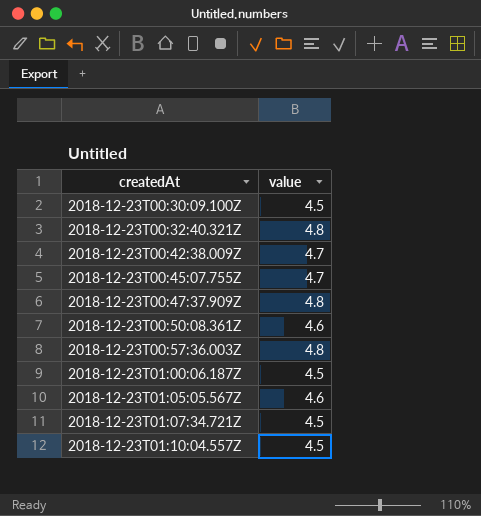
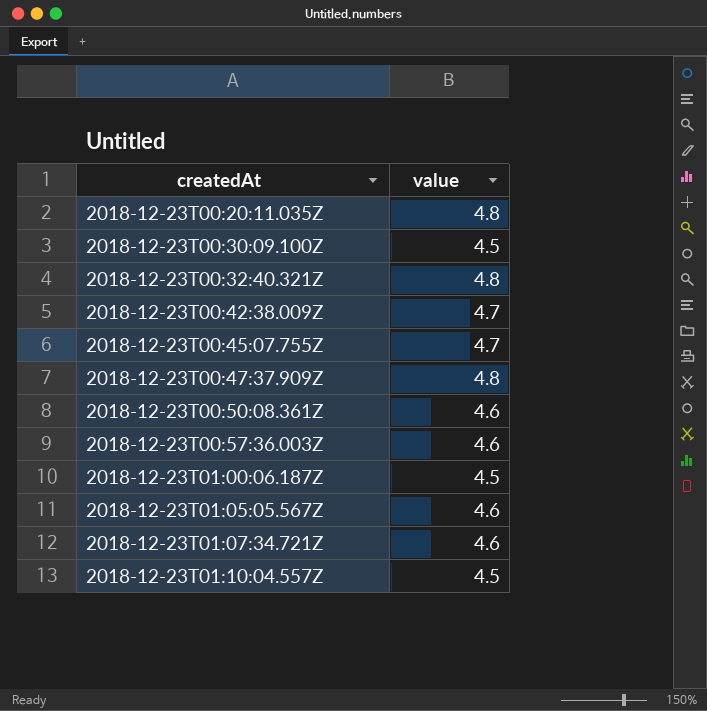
row 2018-12-23T00:20:11.035Z: none -> 4.8
2018-12-23T00:57:36.003Z | value: 4.8 -> 4.6
2018-12-23T01:07:34.721Z | value: 4.5 -> 4.6

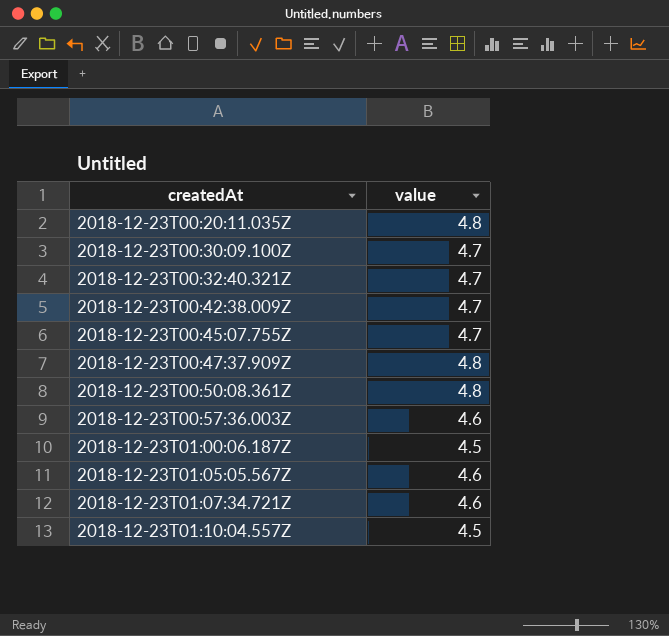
2018-12-23T00:30:09.100Z | value: 4.5 -> 4.7
2018-12-23T00:32:40.321Z | value: 4.8 -> 4.7
2018-12-23T00:50:08.361Z | value: 4.6 -> 4.8

